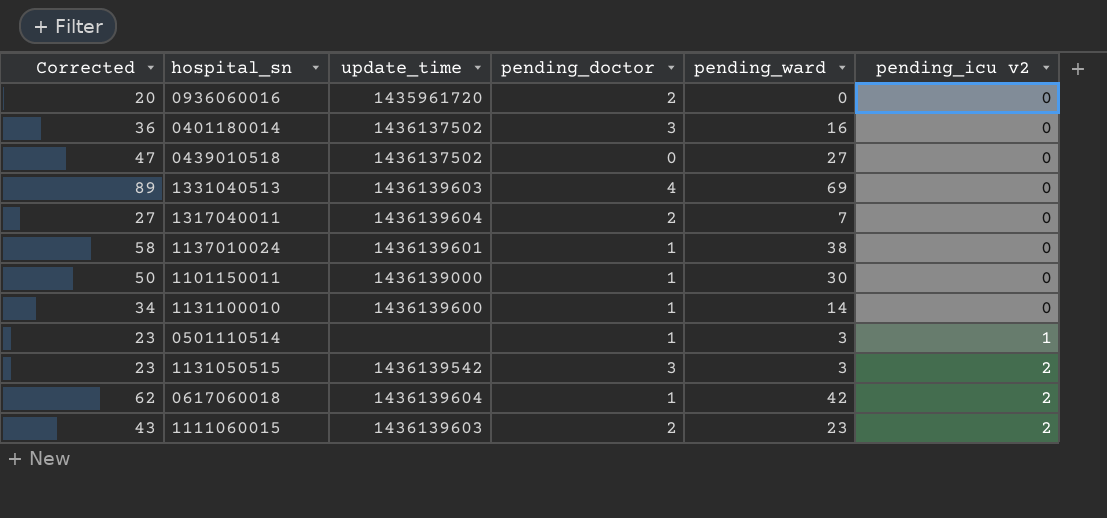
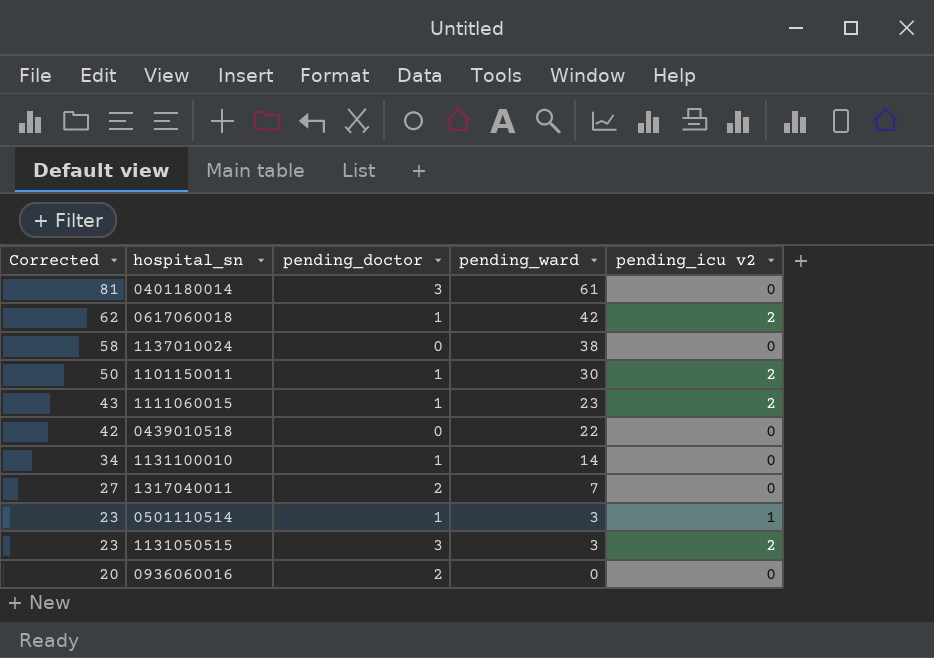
row order: pending_icu v2 ascending -> Corrected descending
column update_time | position: 3 -> none
row 1331040513: 89 | 1436139603 | 4 | 69 | 0 -> none
0401180014 | Corrected: 36 -> 81
0401180014 | pending_ward: 16 -> 61
1137010024 | pending_doctor: 1 -> 0
1101150011 | pending_icu v2: 0 -> 2
1111060015 | pending_doctor: 2 -> 1
0439010518 | Corrected: 47 -> 42
0439010518 | pending_ward: 27 -> 22

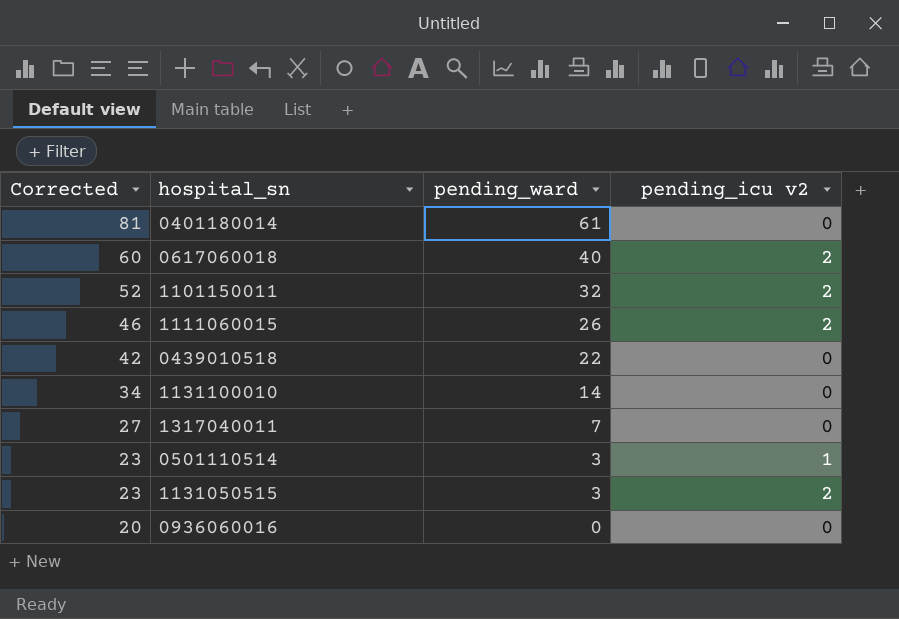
column pending_doctor | position: 3 -> none
row 1137010024: 58 | 0 | 38 | 0 -> none
0617060018 | Corrected: 62 -> 60
0617060018 | pending_ward: 42 -> 40
1101150011 | Corrected: 50 -> 52
1101150011 | pending_ward: 30 -> 32
1111060015 | Corrected: 43 -> 46
1111060015 | pending_ward: 23 -> 26

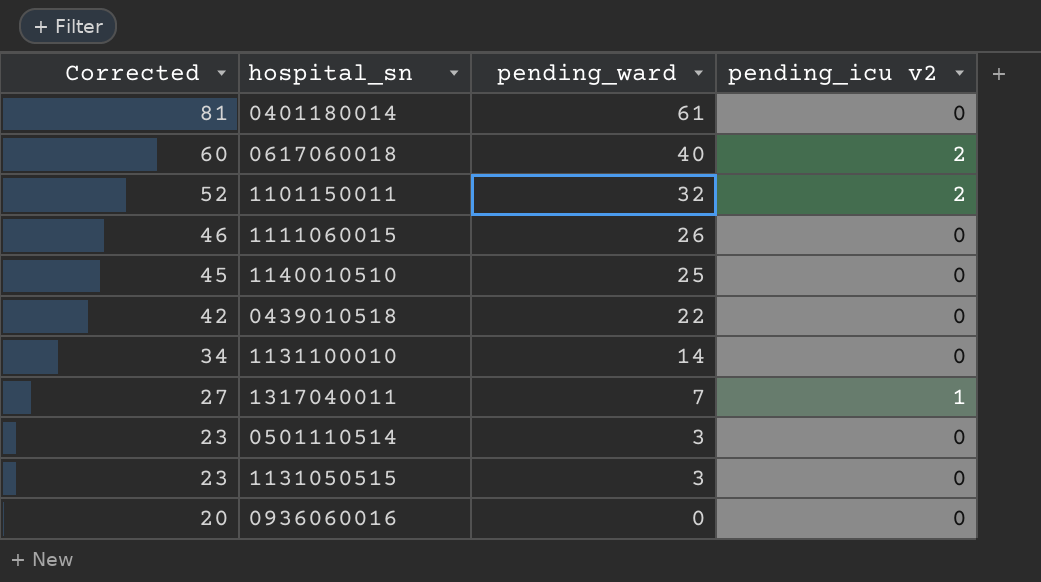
1111060015 | pending_icu v2: 2 -> 0
row 1140010510: none -> 45 | 25 | 0
1317040011 | pending_icu v2: 0 -> 1
0501110514 | pending_icu v2: 1 -> 0
1131050515 | pending_icu v2: 2 -> 0

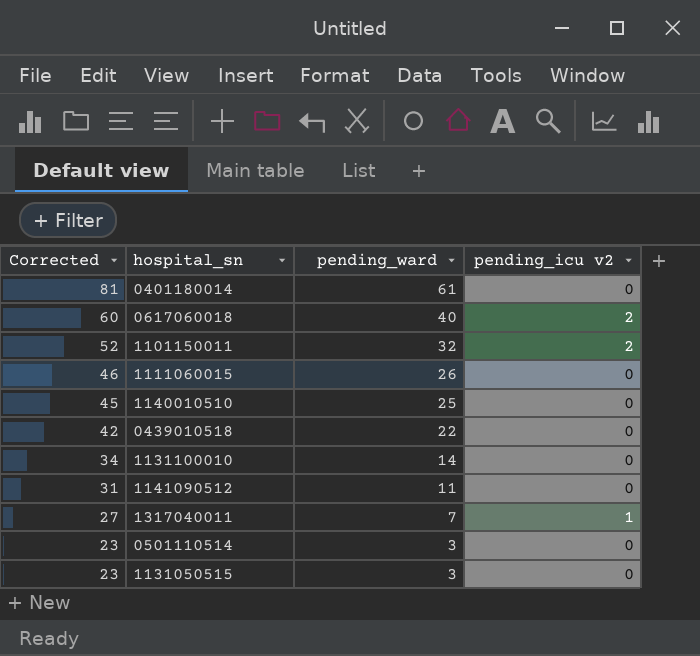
row 0936060016: 20 | 0 | 0 -> none
row 1141090512: none -> 31 | 11 | 0

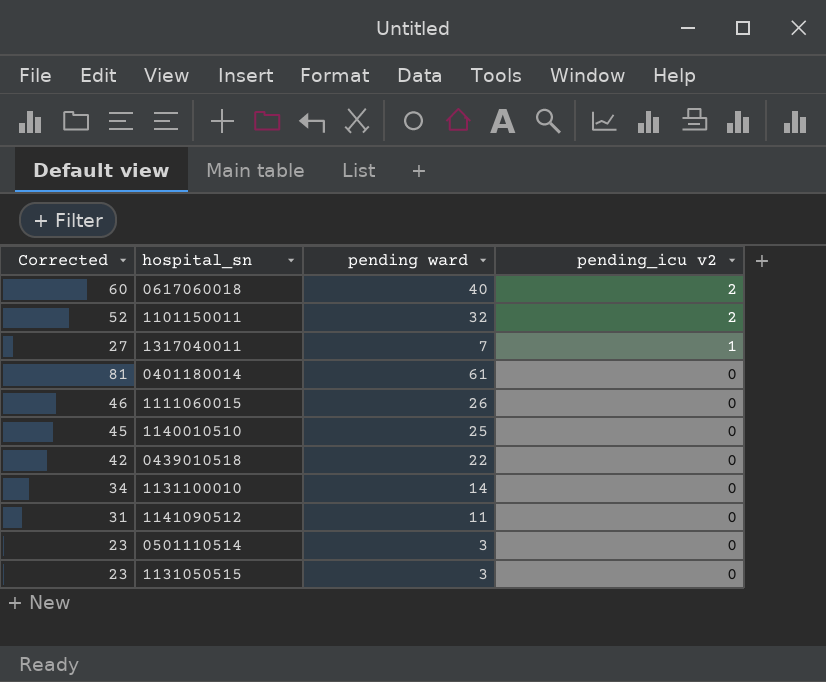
row order: Corrected descending -> pending_icu v2 descending
column name: pending_ward -> pending ward

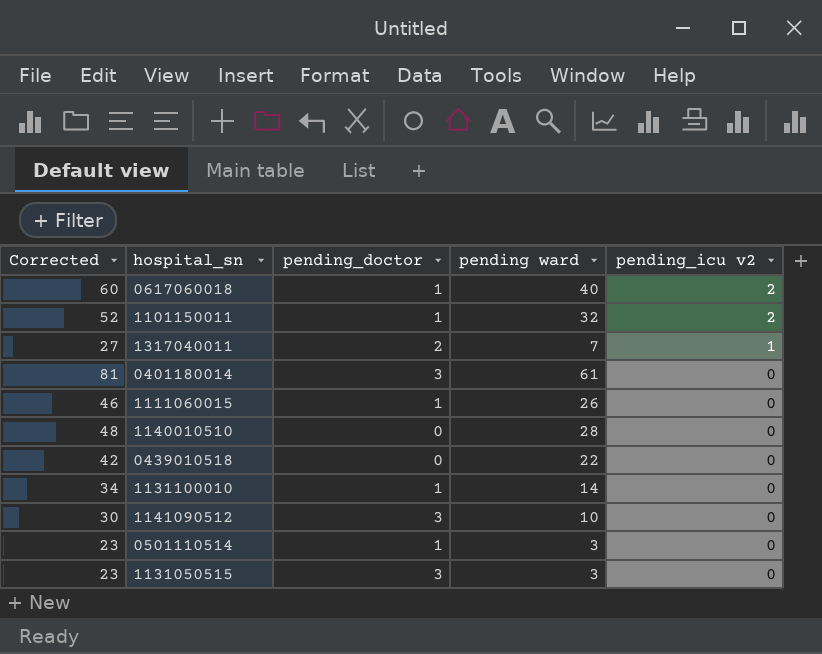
column pending_doctor | position: none -> 3
1140010510 | Corrected: 45 -> 48
1140010510 | pending ward: 25 -> 28
1141090512 | Corrected: 31 -> 30
1141090512 | pending ward: 11 -> 10

